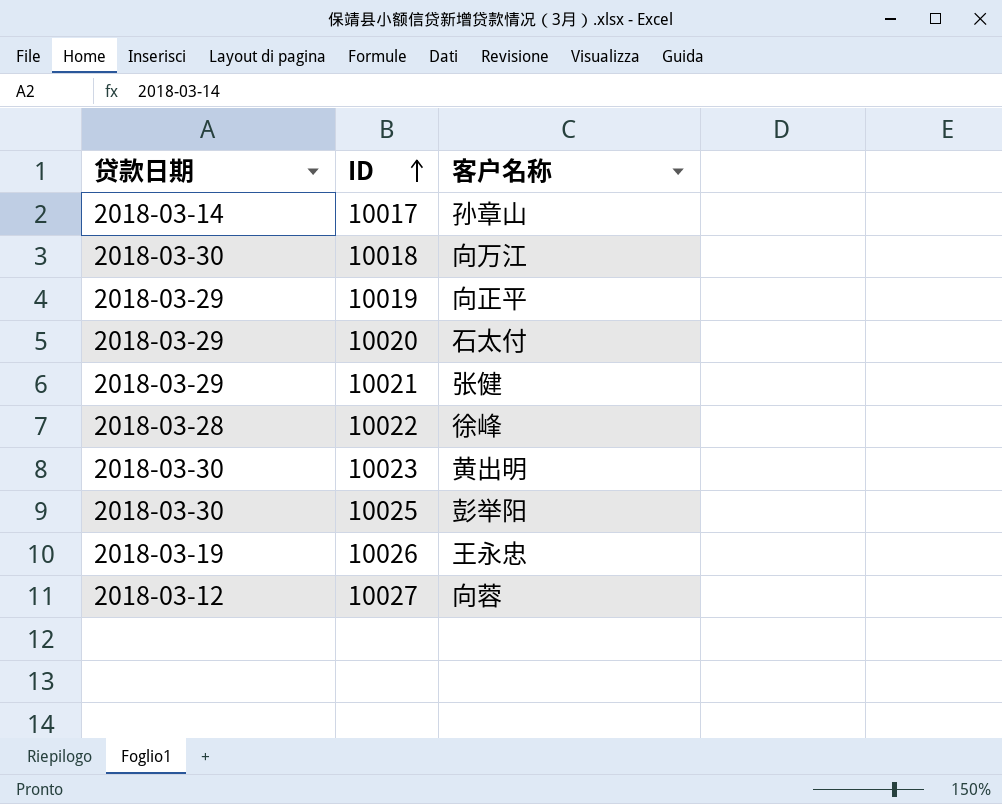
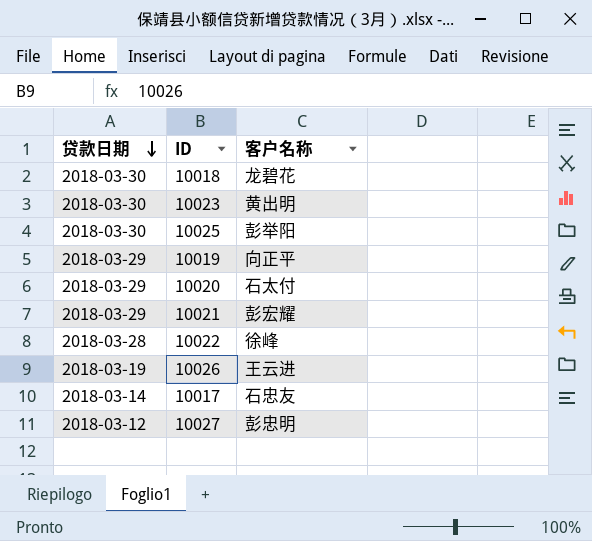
row order: ID ascending -> 贷款日期 descending
10018 | 客户名称: 向万江 -> 龙碧花
10021 | 客户名称: 张健 -> 彭宏耀
10026 | 客户名称: 王永忠 -> 王云进
10017 | 客户名称: 孙章山 -> 石忠友
10027 | 客户名称: 向蓉 -> 彭忠明

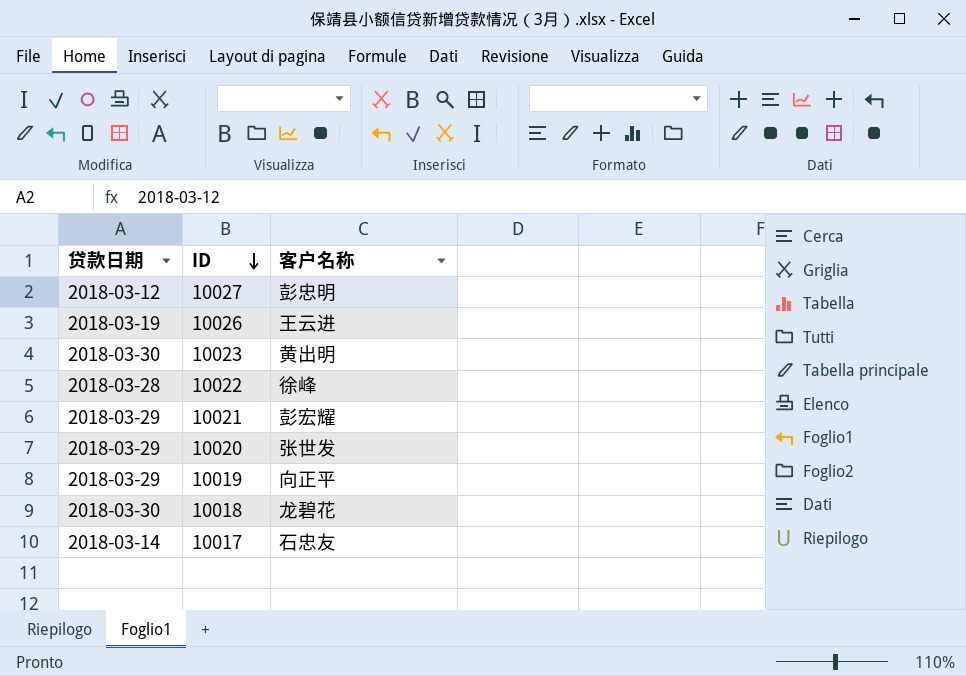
row order: 贷款日期 descending -> ID descending
row 10025: 2018-03-30 | 彭举阳 -> none
10020 | 客户名称: 石太付 -> 张世发

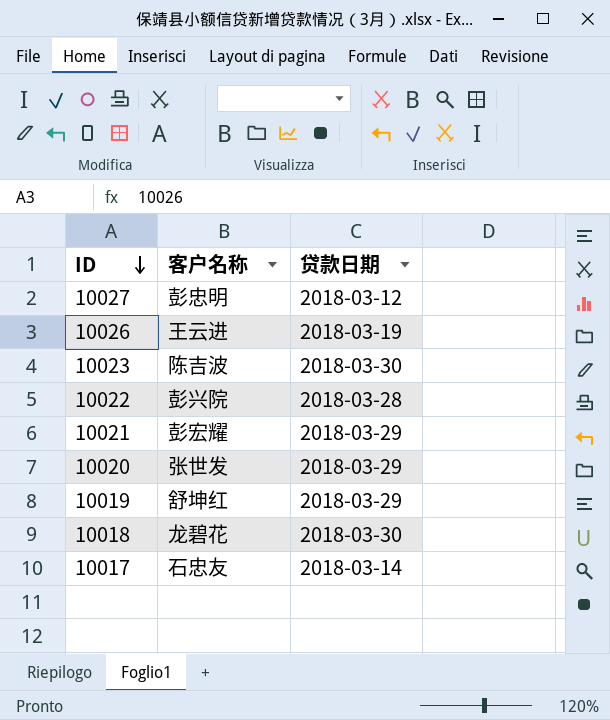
column 贷款日期 | position: 1 -> 3
10023 | 客户名称: 黄出明 -> 陈吉波
10022 | 客户名称: 徐峰 -> 彭兴院
10019 | 客户名称: 向正平 -> 舒坤红

